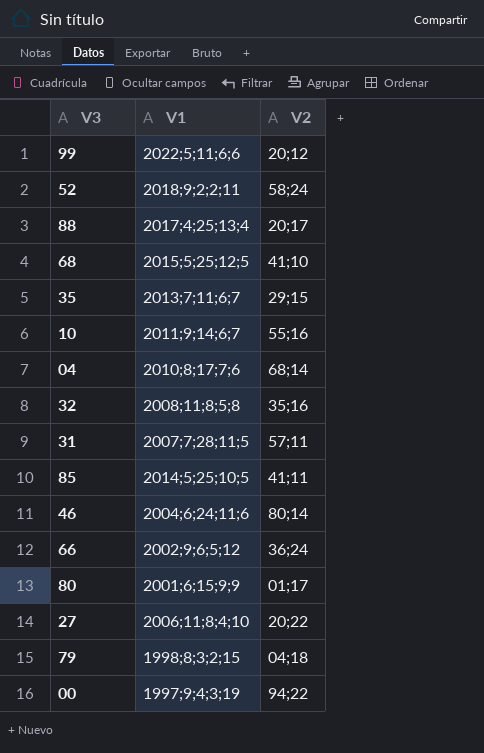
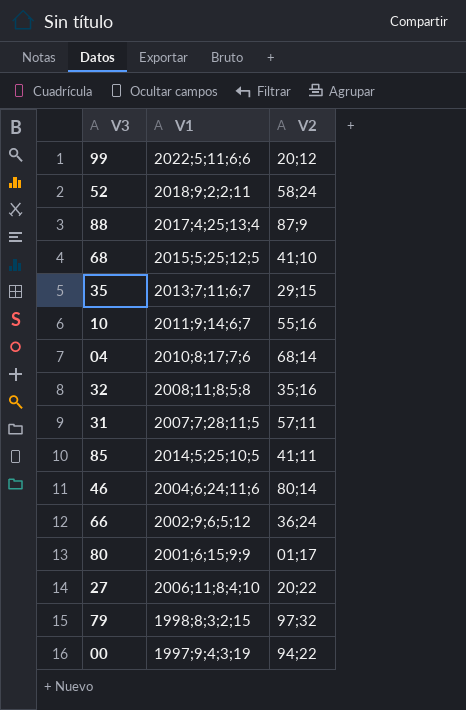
88 | V2: 20;17 -> 87;9
79 | V2: 04;18 -> 97;32

